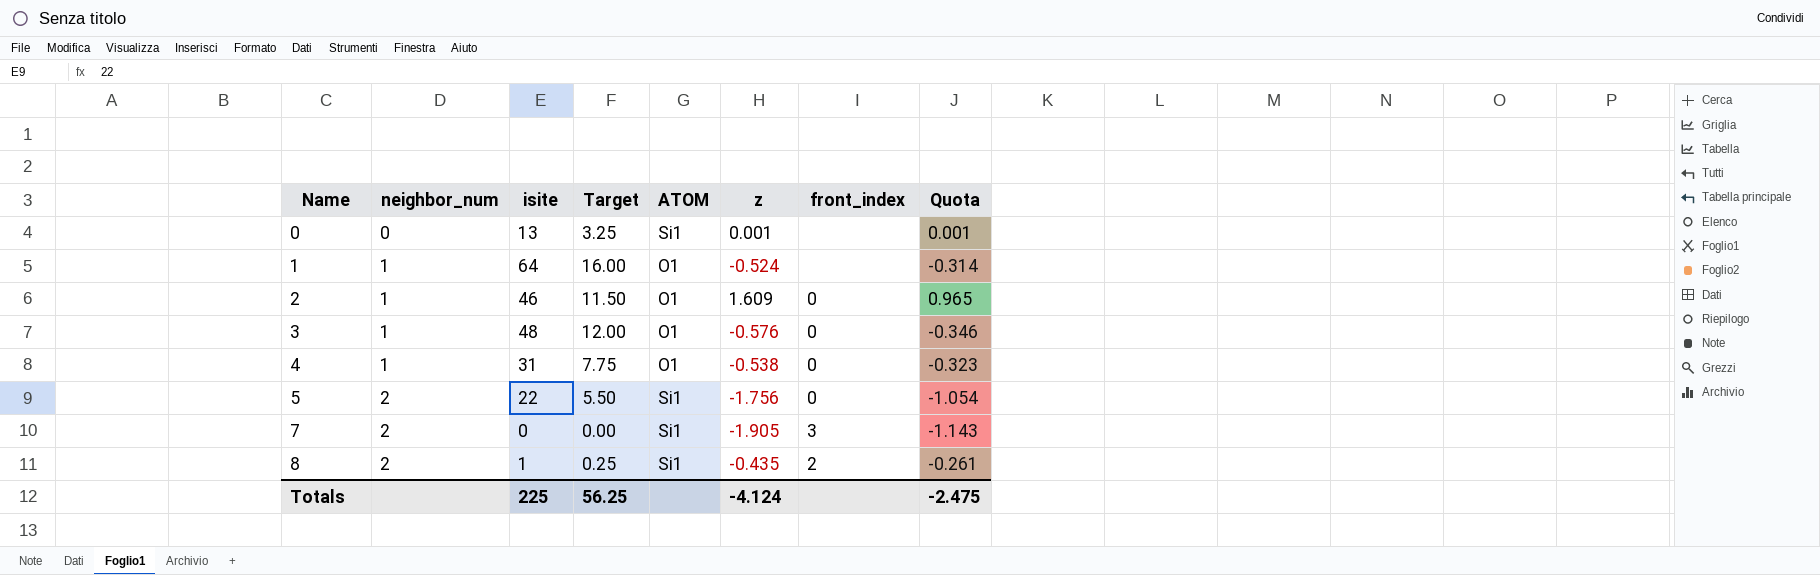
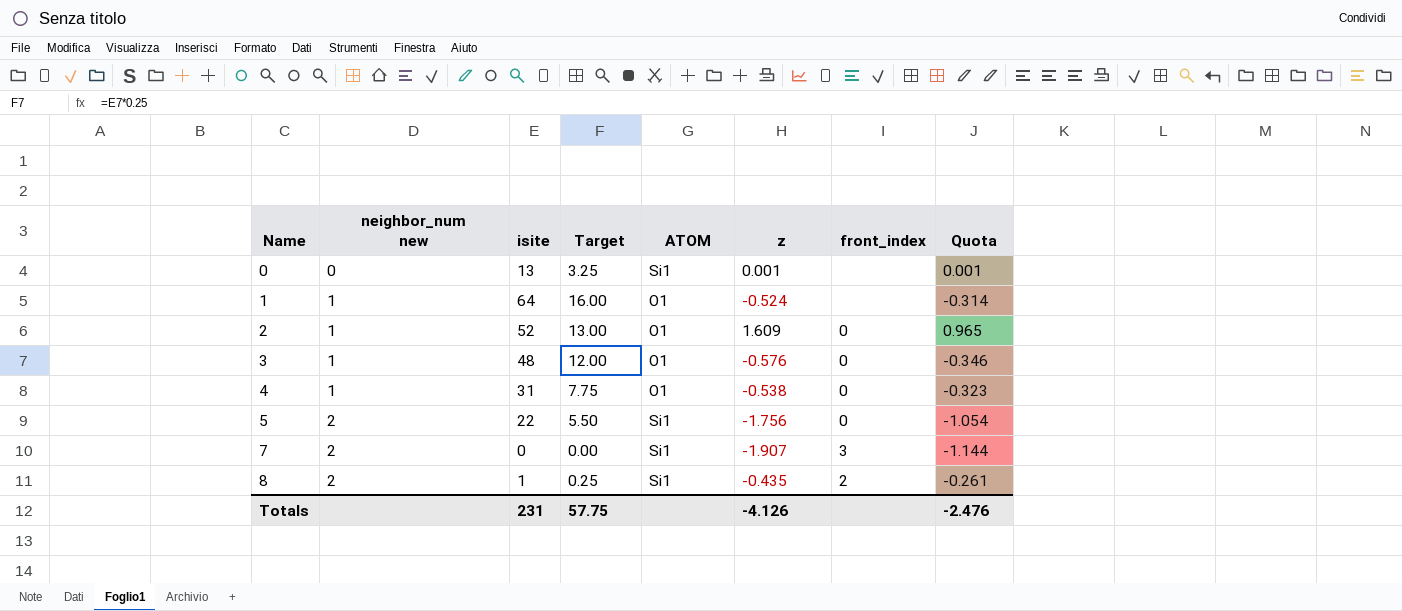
column name: neighbor_num -> neighbor_num new
2 | isite: 46 -> 52
2 | Target: 11.50 -> 13.00
7 | z: -1.905 -> -1.907
7 | Quota: -1.143 -> -1.144
Totals | isite: 225 -> 231
Totals | Target: 56.25 -> 57.75
Totals | z: -4.124 -> -4.126
Totals | Quota: -2.475 -> -2.476

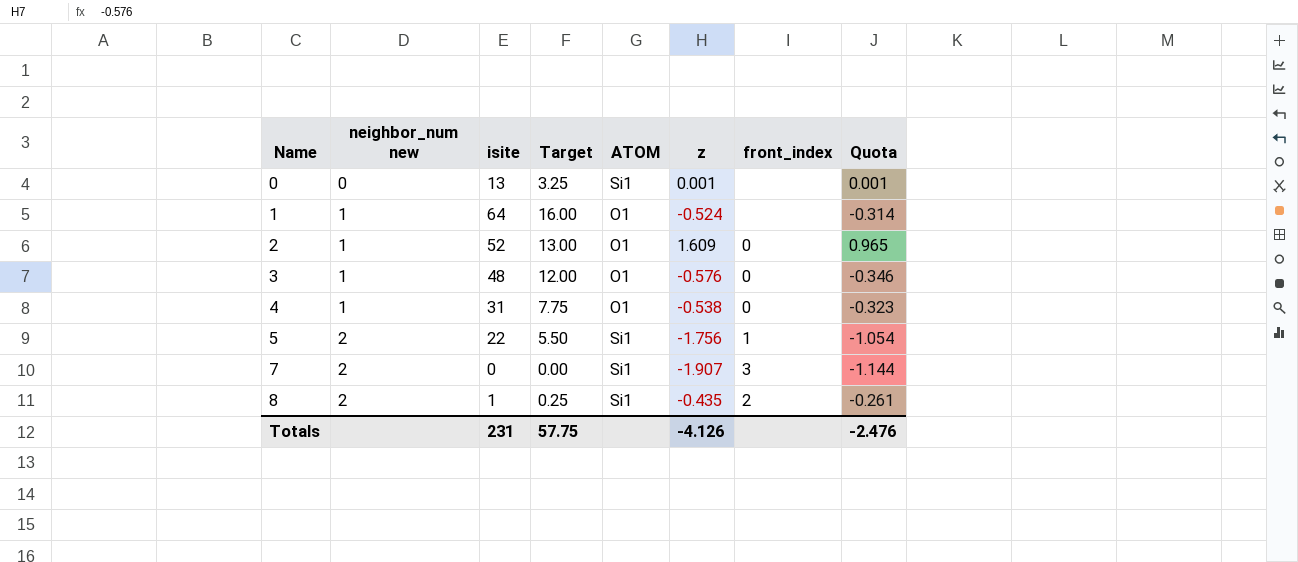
5 | front_index: 0 -> 1

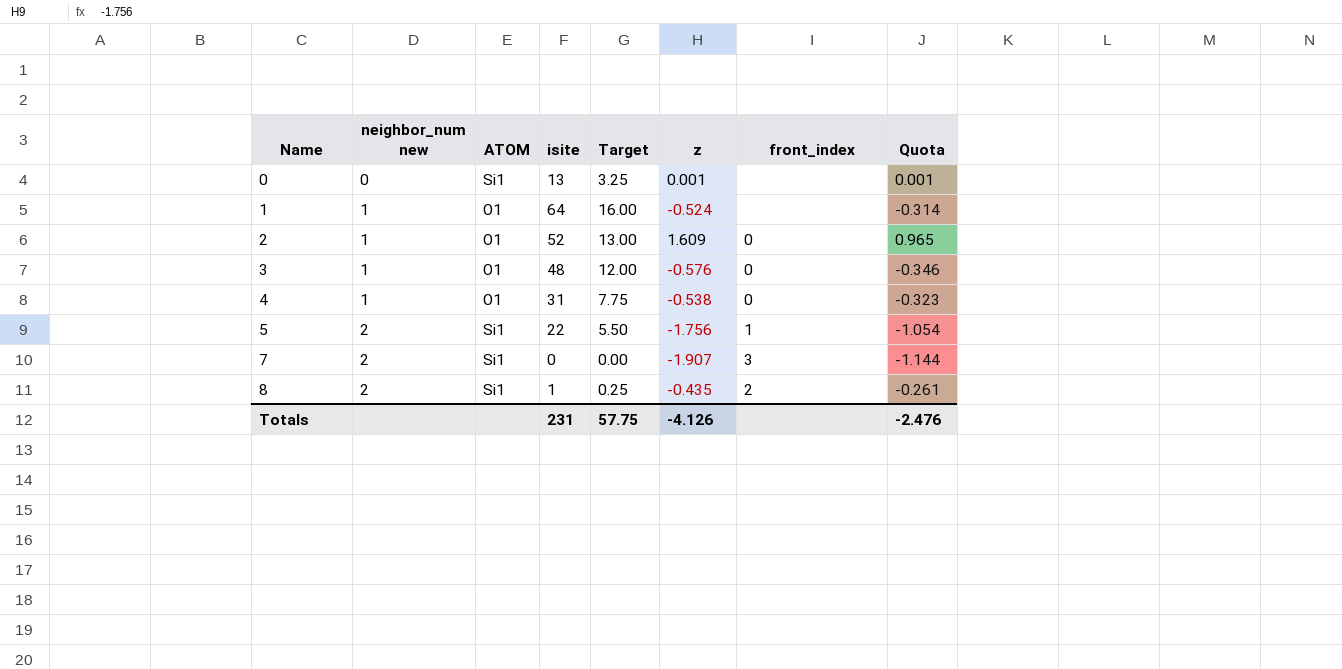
column ATOM | position: 5 -> 3

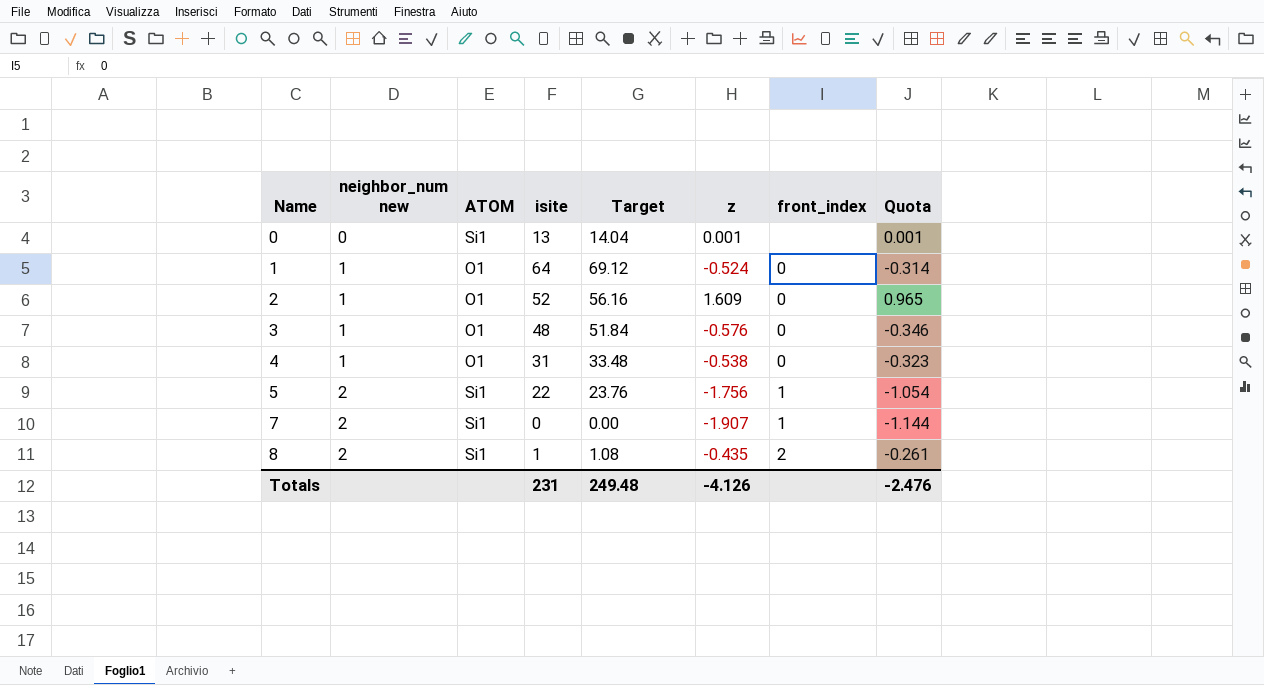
column Target | formula: [isite] * 0.25 -> [isite] * 1.08
1 | front_index: none -> 0
7 | front_index: 3 -> 1
Totals | Target: 57.75 -> 249.48

